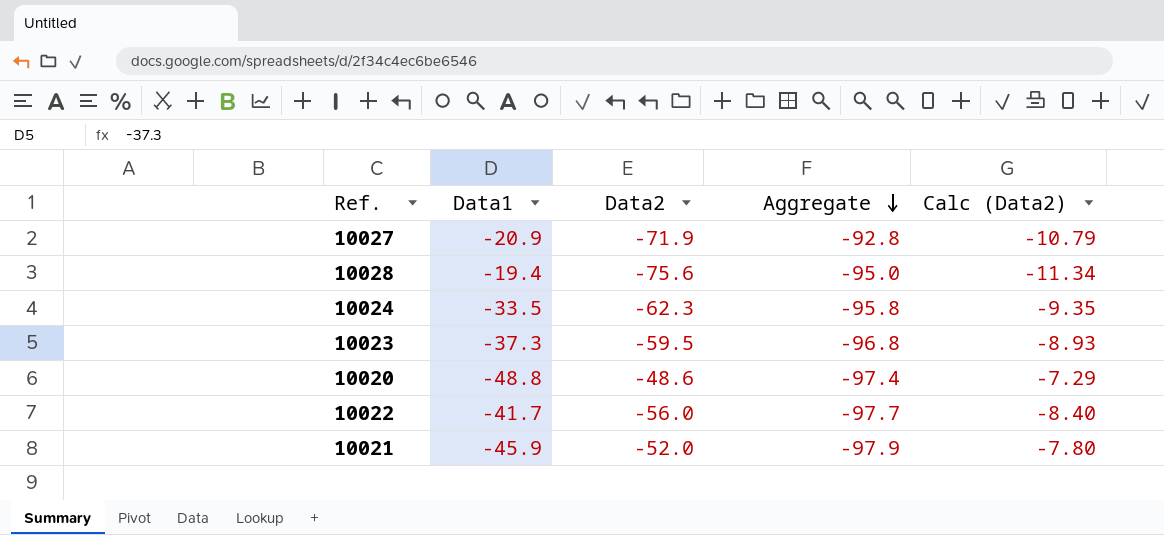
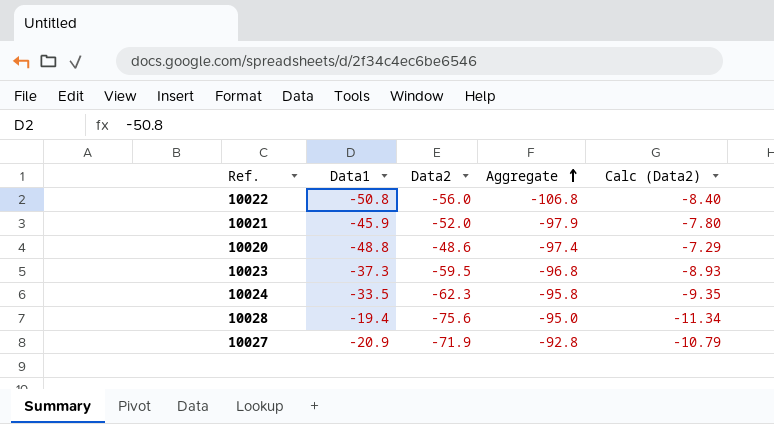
row order: Aggregate descending -> Aggregate ascending
10022 | Data1: -41.7 -> -50.8
10022 | Aggregate: -97.7 -> -106.8

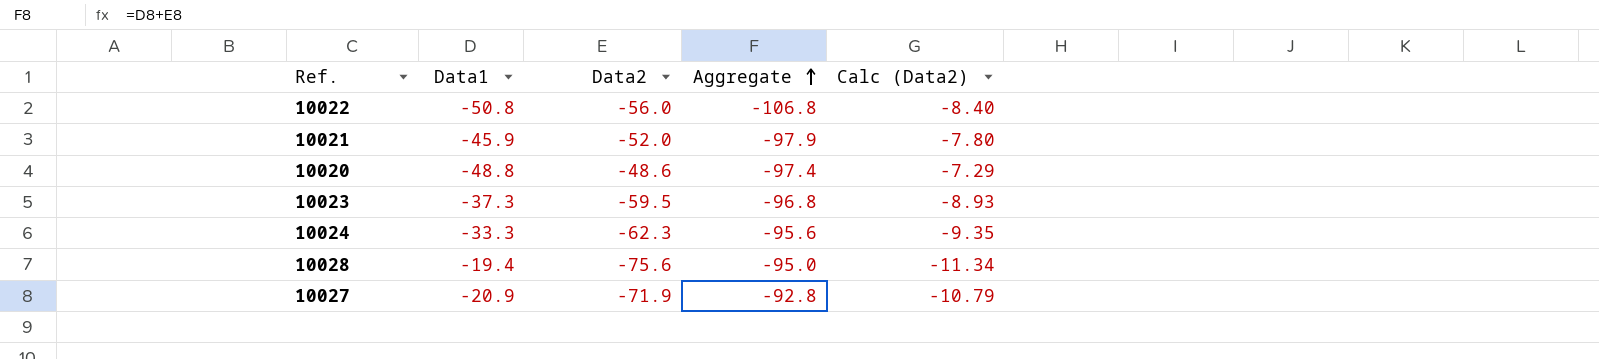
10024 | Data1: -33.5 -> -33.3
10024 | Aggregate: -95.8 -> -95.6

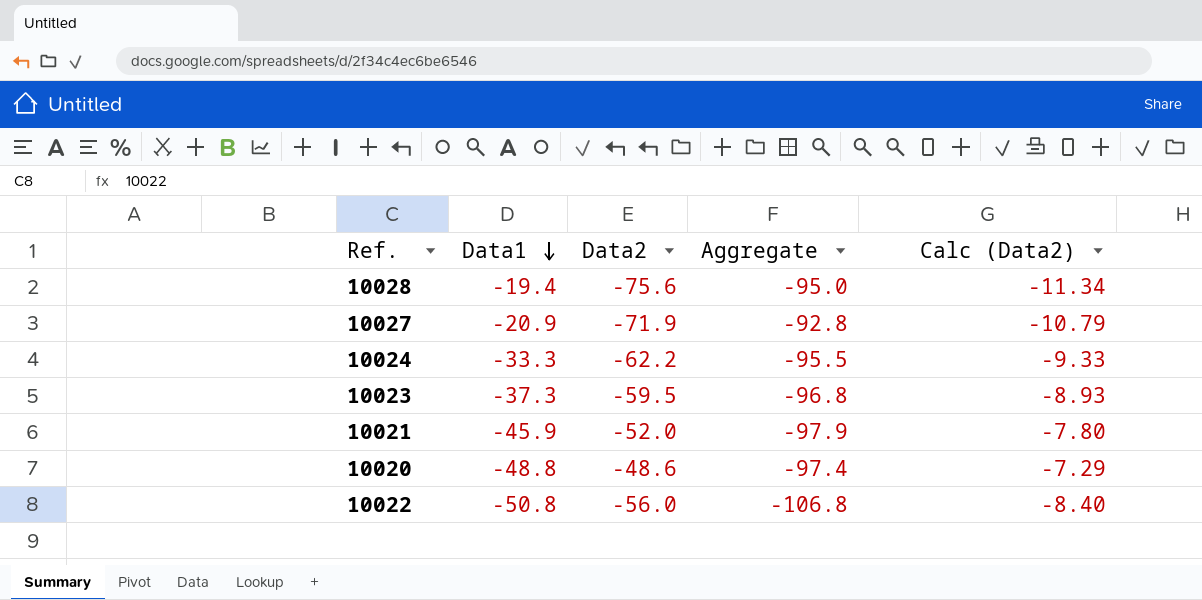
row order: Aggregate ascending -> Data1 descending
10024 | Data2: -62.3 -> -62.2
10024 | Aggregate: -95.6 -> -95.5
10024 | Calc (Data2): -9.35 -> -9.33

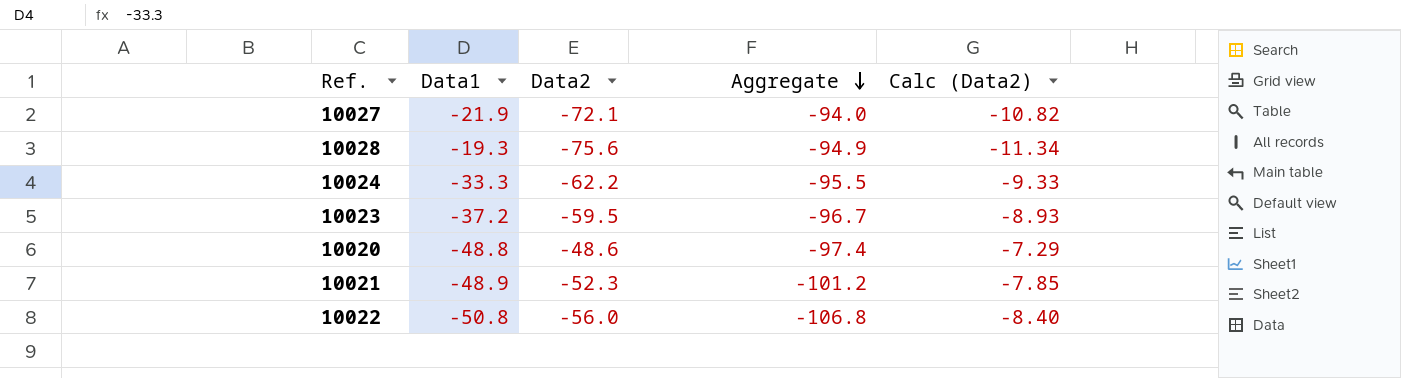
row order: Data1 descending -> Aggregate descending
10027 | Data1: -20.9 -> -21.9
10027 | Data2: -71.9 -> -72.1
10027 | Aggregate: -92.8 -> -94.0
10027 | Calc (Data2): -10.79 -> -10.82
10028 | Data1: -19.4 -> -19.3
10028 | Aggregate: -95.0 -> -94.9
10023 | Data1: -37.3 -> -37.2
10023 | Aggregate: -96.8 -> -96.7
10021 | Data1: -45.9 -> -48.9
10021 | Data2: -52.0 -> -52.3
10021 | Aggregate: -97.9 -> -101.2
10021 | Calc (Data2): -7.80 -> -7.85

